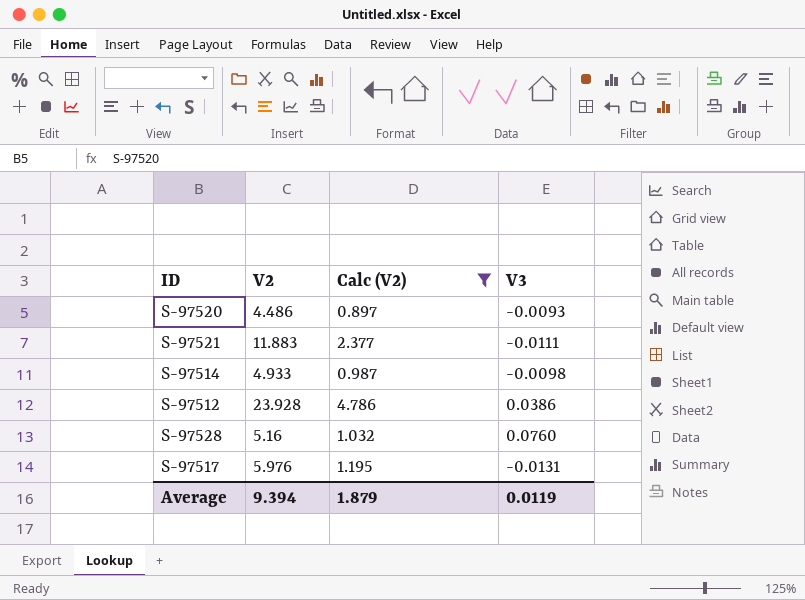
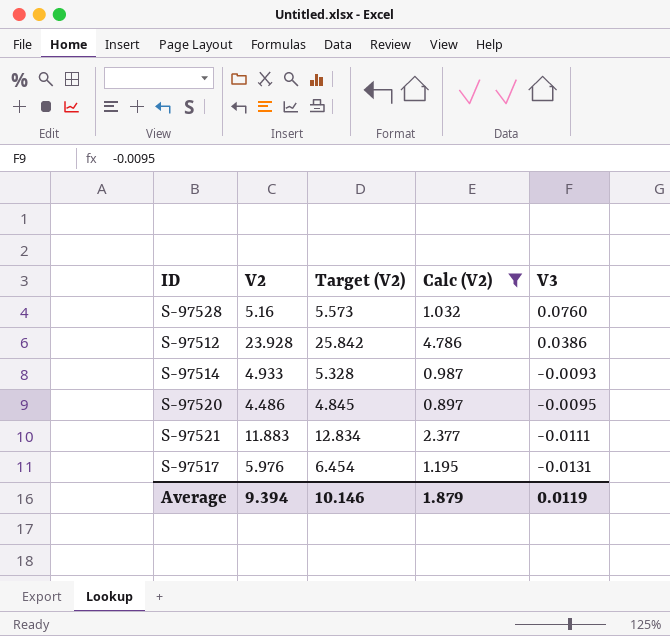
row order: none -> V3 descending
column Target (V2) | formula: none -> [V2] * 1.08
S-97514 | V3: -0.0098 -> -0.0093
S-97520 | V3: -0.0093 -> -0.0095

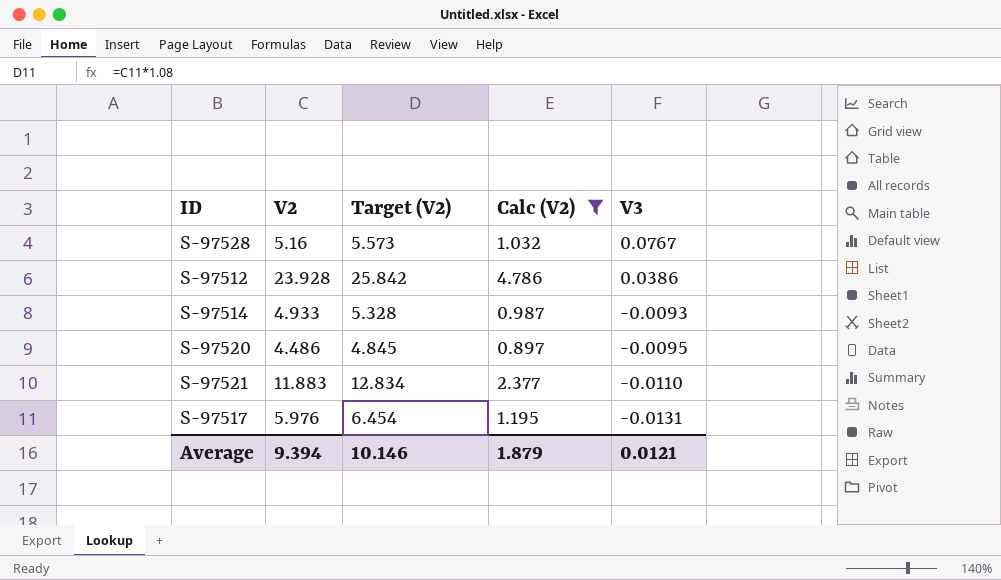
S-97528 | V3: 0.0760 -> 0.0767
S-97521 | V3: -0.0111 -> -0.0110
Average | V3: 0.0119 -> 0.0121

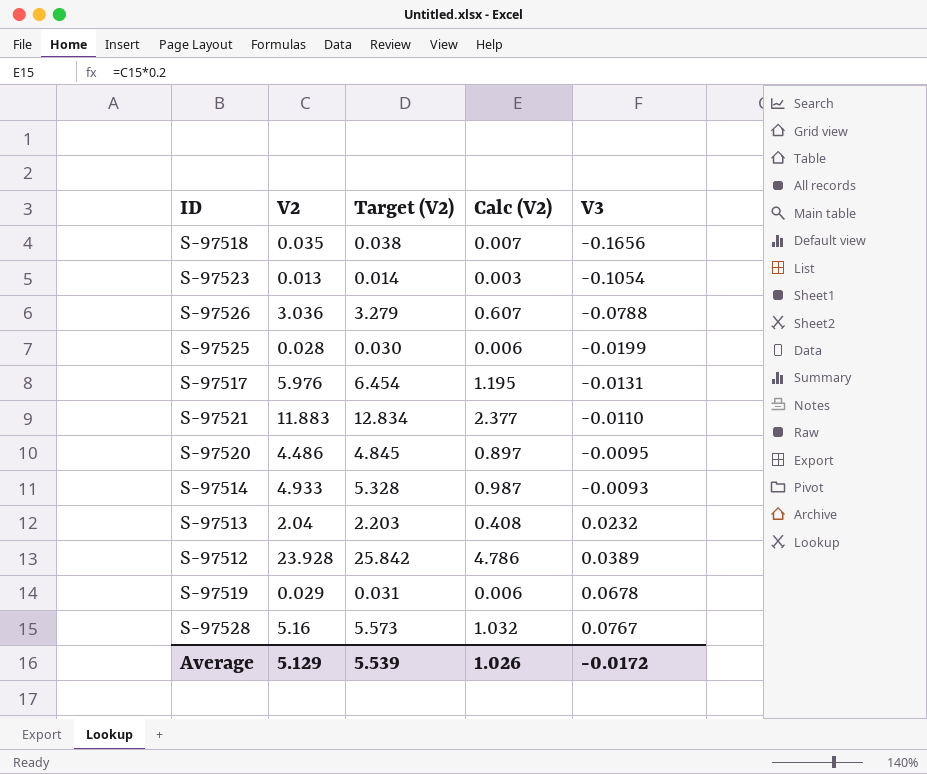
filter: Calc (V2) >= 0.897 -> none
row order: V3 descending -> V3 ascending
S-97512 | V3: 0.0386 -> 0.0389
Average | V2: 9.394 -> 5.129
Average | Target (V2): 10.146 -> 5.539
Average | Calc (V2): 1.879 -> 1.026
Average | V3: 0.0121 -> -0.0172

